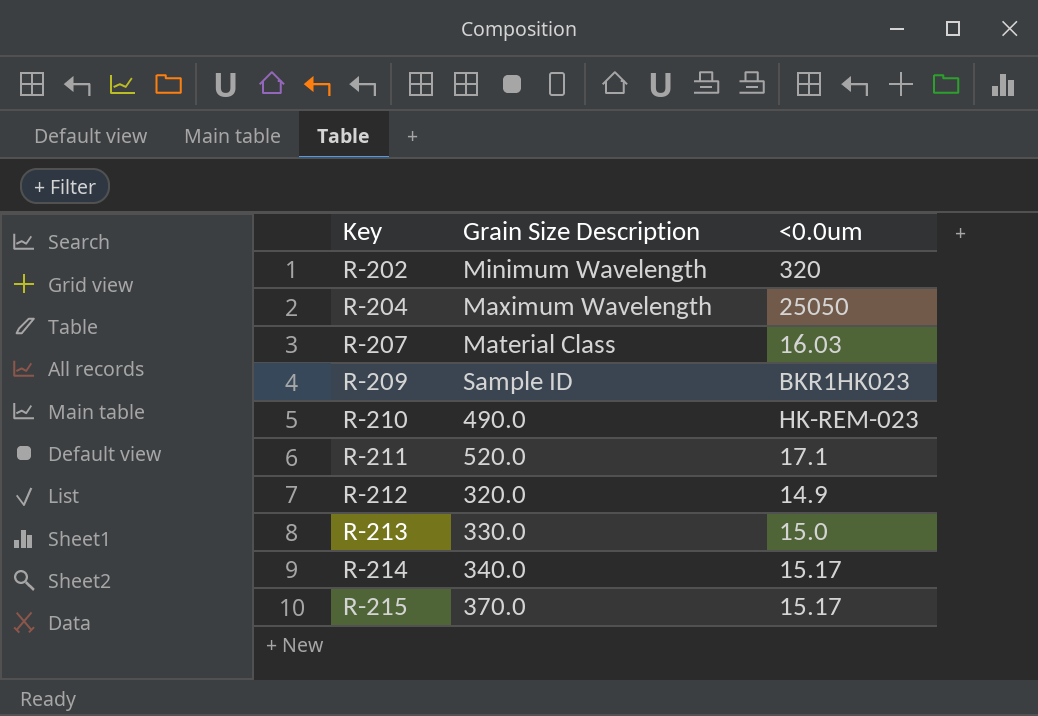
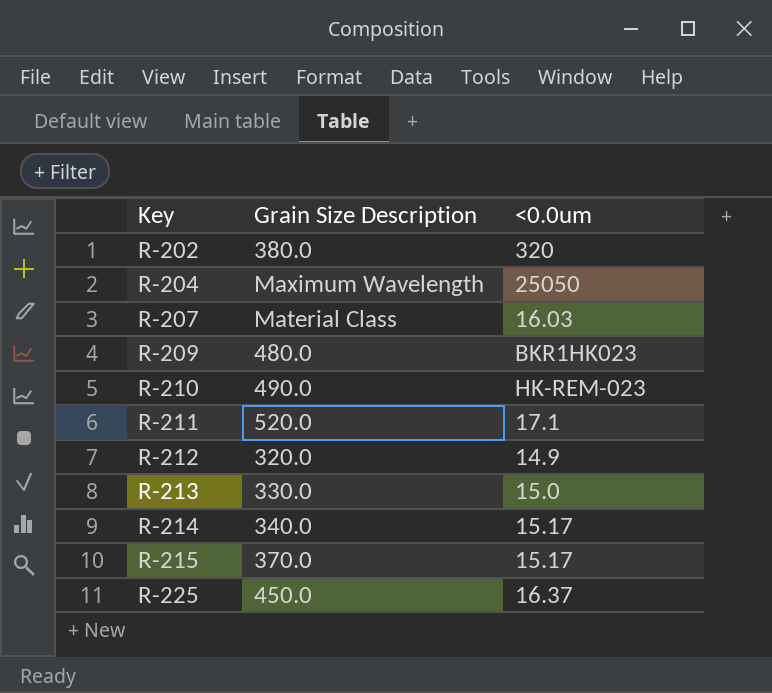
R-202 | Grain Size Description: Minimum Wavelength -> 380.0
R-209 | Grain Size Description: Sample ID -> 480.0
row R-225: none -> 450.0 | 16.37

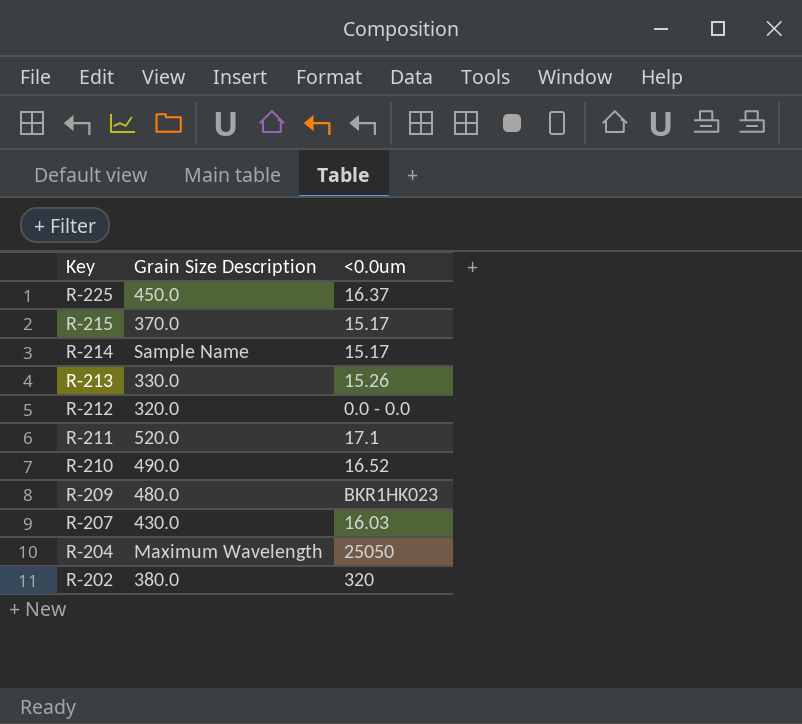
row order: Key ascending -> Key descending
R-214 | Grain Size Description: 340.0 -> Sample Name
R-213 | <0.0um: 15.0 -> 15.26
R-212 | <0.0um: 14.9 -> 0.0 - 0.0
R-210 | <0.0um: HK-REM-023 -> 16.52
R-207 | Grain Size Description: Material Class -> 430.0

